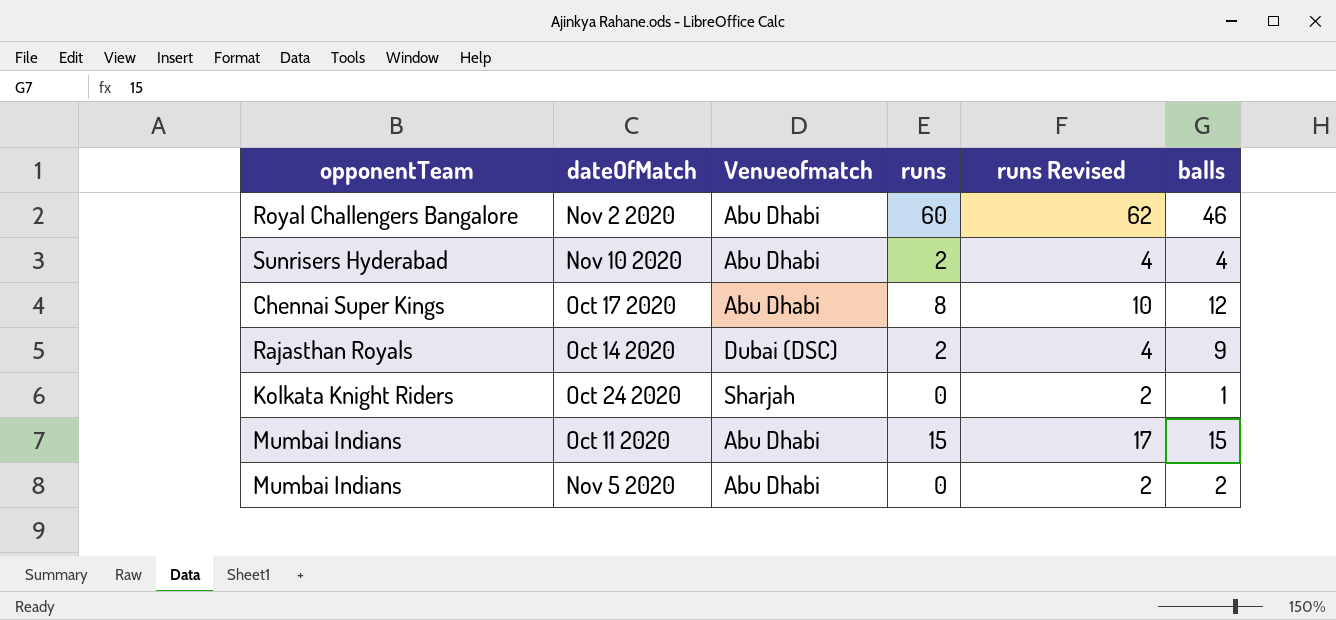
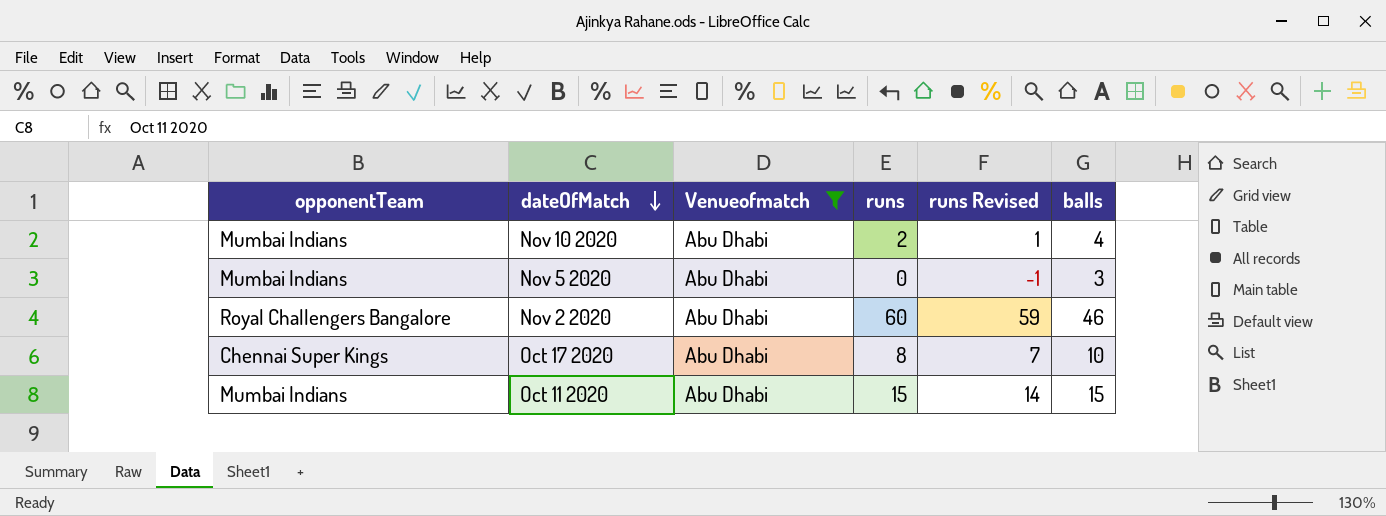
filter: none -> Venueofmatch = Abu Dhabi
row order: none -> dateOfMatch descending
column runs Revised | formula: [runs] + 2 -> [runs] - 1
Nov 10 2020 | opponentTeam: Sunrisers Hyderabad -> Mumbai Indians
Nov 5 2020 | balls: 2 -> 3
Oct 17 2020 | balls: 12 -> 10

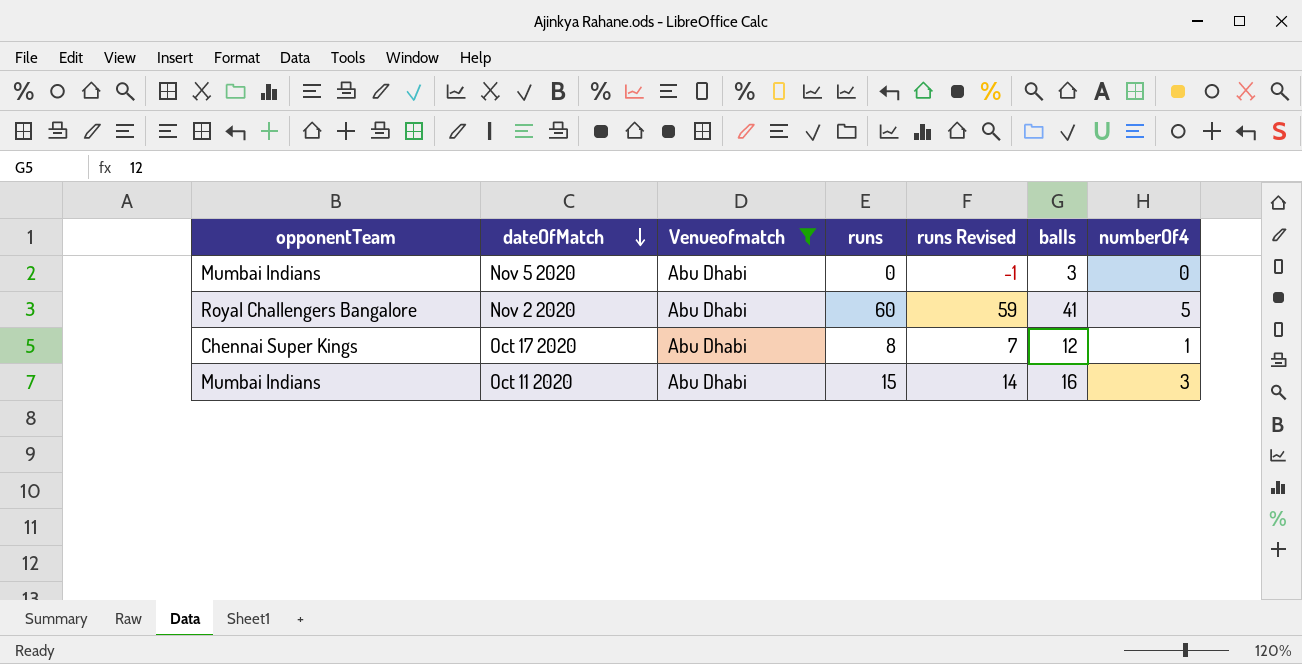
column numberOf4 | position: none -> 7
row Nov 10 2020: Mumbai Indians | Abu Dhabi | 2 | 1 | 4 -> none
Nov 2 2020 | balls: 46 -> 41
Oct 17 2020 | balls: 10 -> 12
Oct 11 2020 | balls: 15 -> 16

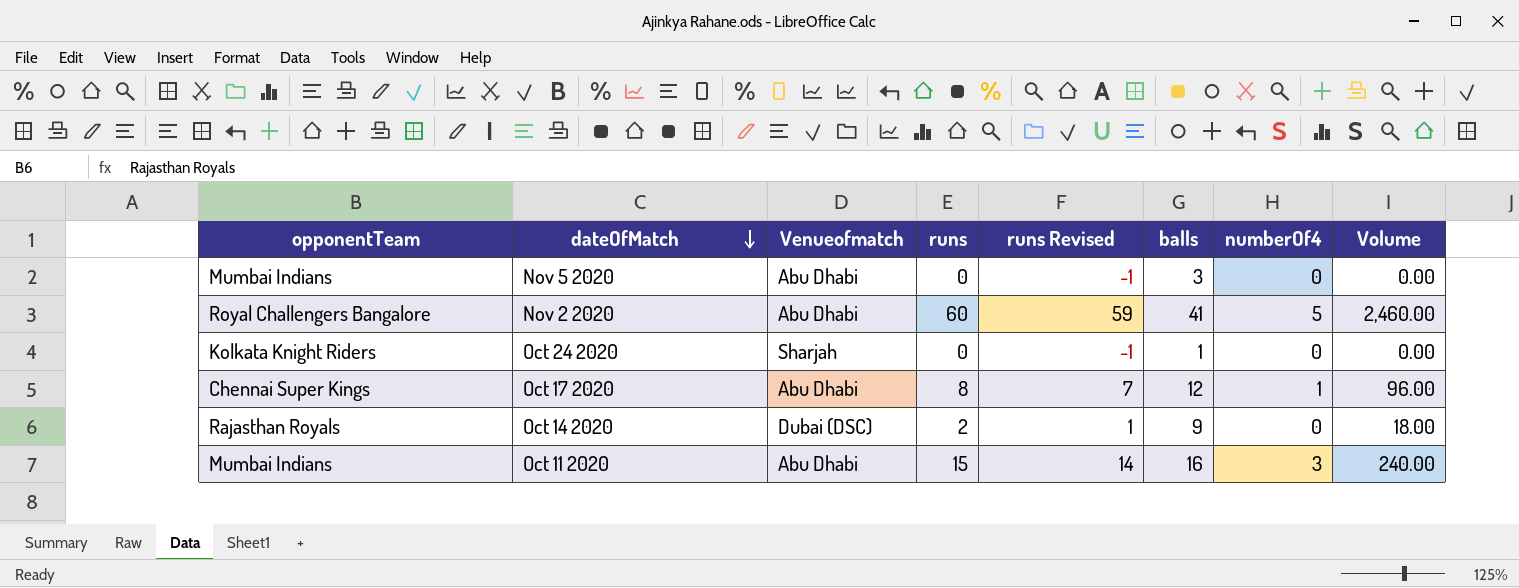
filter: Venueofmatch = Abu Dhabi -> none
column Volume | formula: none -> [runs] * [balls]

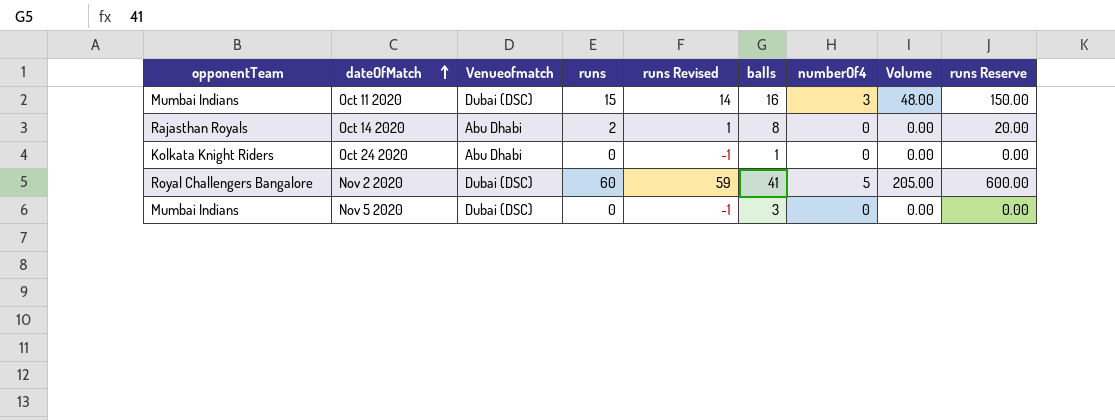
row order: dateOfMatch descending -> dateOfMatch ascending
column Volume | formula: [runs] * [balls] -> [balls] * [numberOf4]
column runs Reserve | formula: none -> [runs] * 10
row Oct 17 2020: Chennai Super Kings | Abu Dhabi | 8 | 7 | 12 | 1 | 96.00 -> none
Oct 11 2020 | Venueofmatch: Abu Dhabi -> Dubai (DSC)
Oct 14 2020 | Venueofmatch: Dubai (DSC) -> Abu Dhabi
Oct 14 2020 | balls: 9 -> 8
Oct 24 2020 | Venueofmatch: Sharjah -> Abu Dhabi
Nov 2 2020 | Venueofmatch: Abu Dhabi -> Dubai (DSC)
Nov 5 2020 | Venueofmatch: Abu Dhabi -> Dubai (DSC)

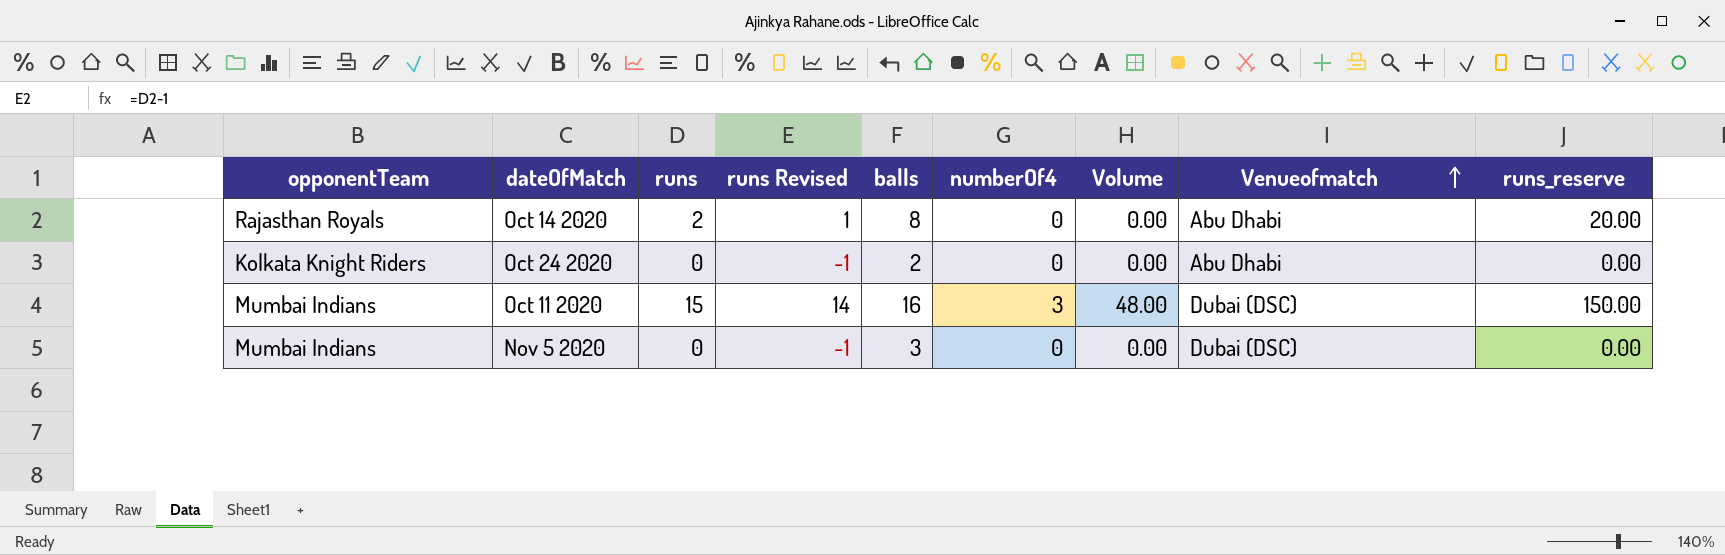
row order: dateOfMatch ascending -> Venueofmatch ascending
column Venueofmatch | position: 3 -> 8
column name: runs Reserve -> runs_reserve
row Nov 2 2020: Royal Challengers Bangalore | Dubai (DSC) | 60 | 59 | 41 | 5 | 205.00 | 600.00 -> none
Oct 24 2020 | balls: 1 -> 2

